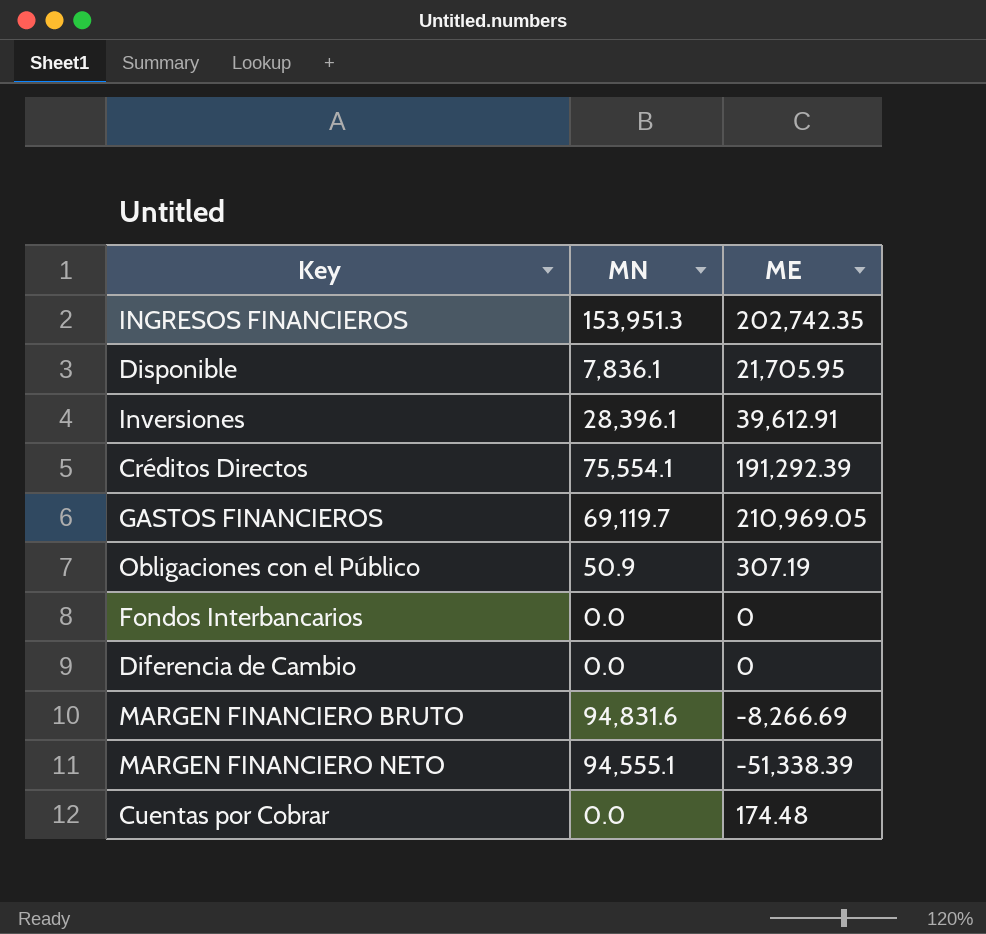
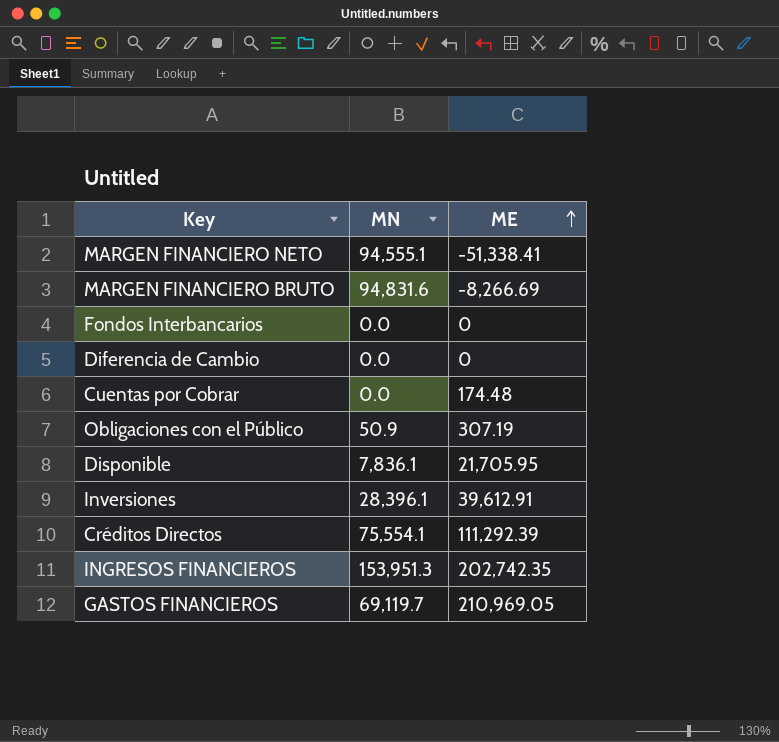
row order: none -> ME ascending
MARGEN FINANCIERO NETO | ME: -51,338.39 -> -51,338.41
Créditos Directos | ME: 191,292.39 -> 111,292.39

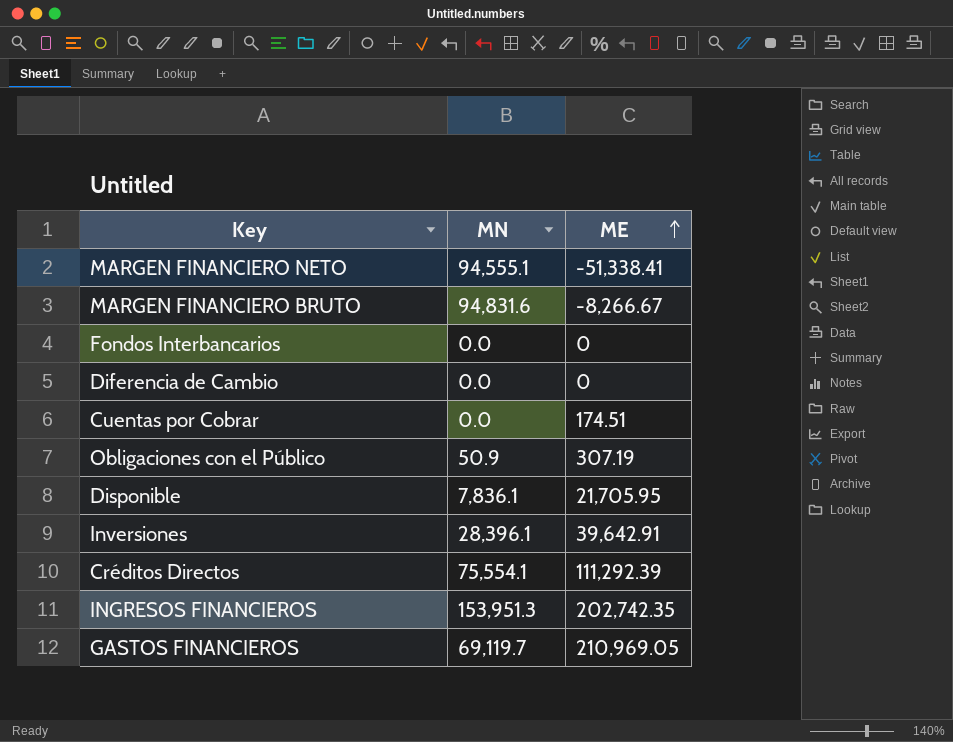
MARGEN FINANCIERO BRUTO | ME: -8,266.69 -> -8,266.67
Cuentas por Cobrar | ME: 174.48 -> 174.51
Inversiones | ME: 39,612.91 -> 39,642.91

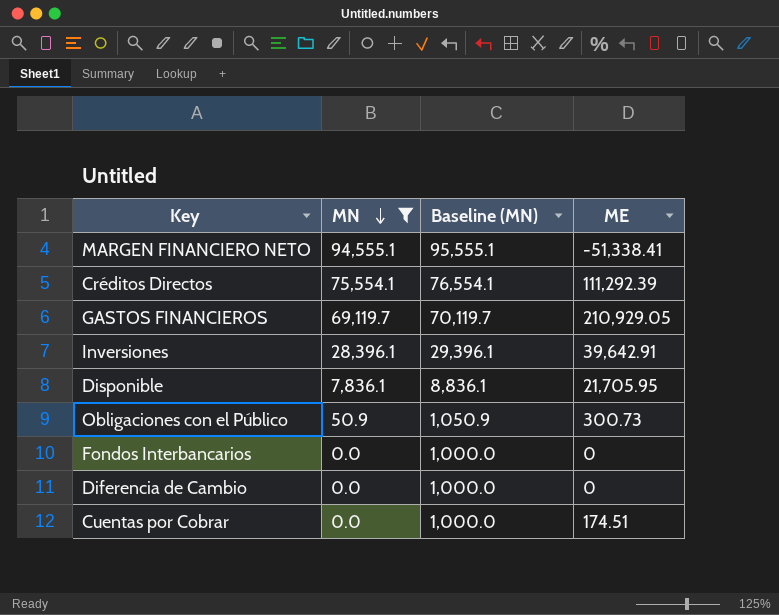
filter: none -> MN <= 94,555.1
row order: ME ascending -> MN descending
column Baseline (MN) | formula: none -> [MN] + 1000
GASTOS FINANCIEROS | ME: 210,969.05 -> 210,929.05
Obligaciones con el Público | ME: 307.19 -> 300.73

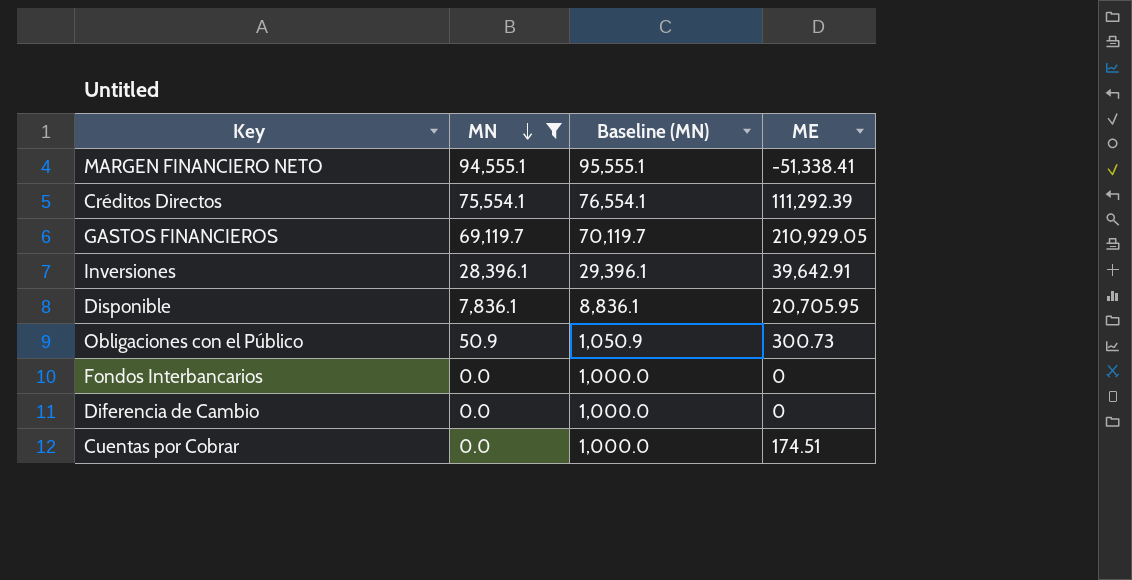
Disponible | ME: 21,705.95 -> 20,705.95

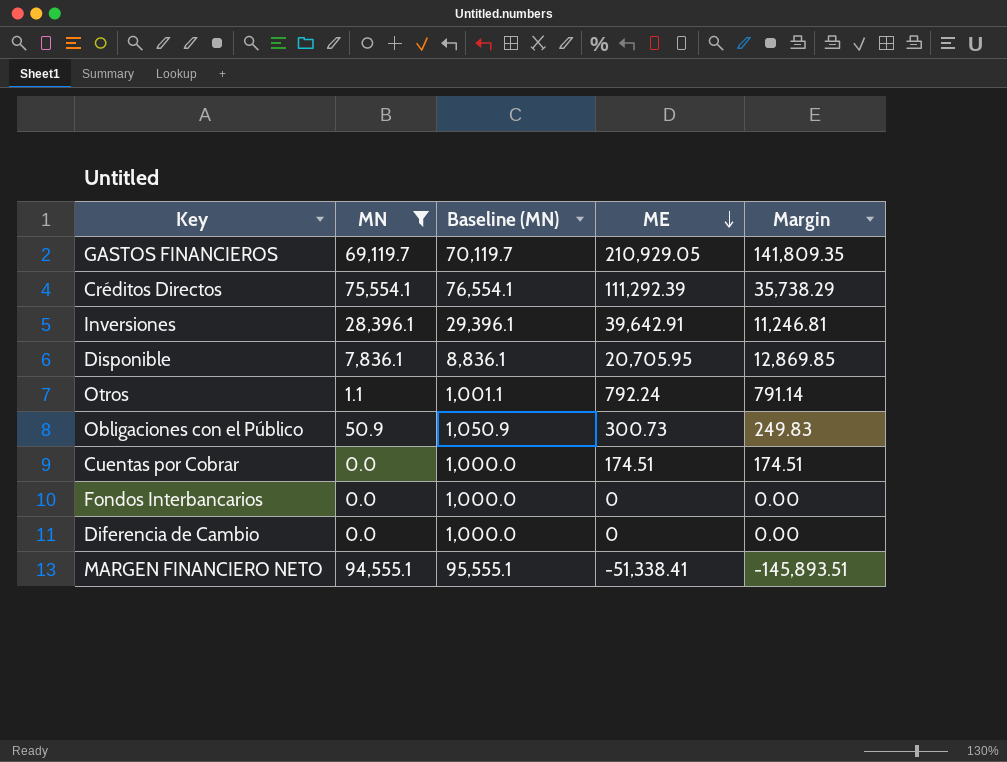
row order: MN descending -> ME descending
column Margin | formula: none -> [ME] - [MN]
row Otros: none -> 1.1 | 1,001.1 | 792.24 | 791.14

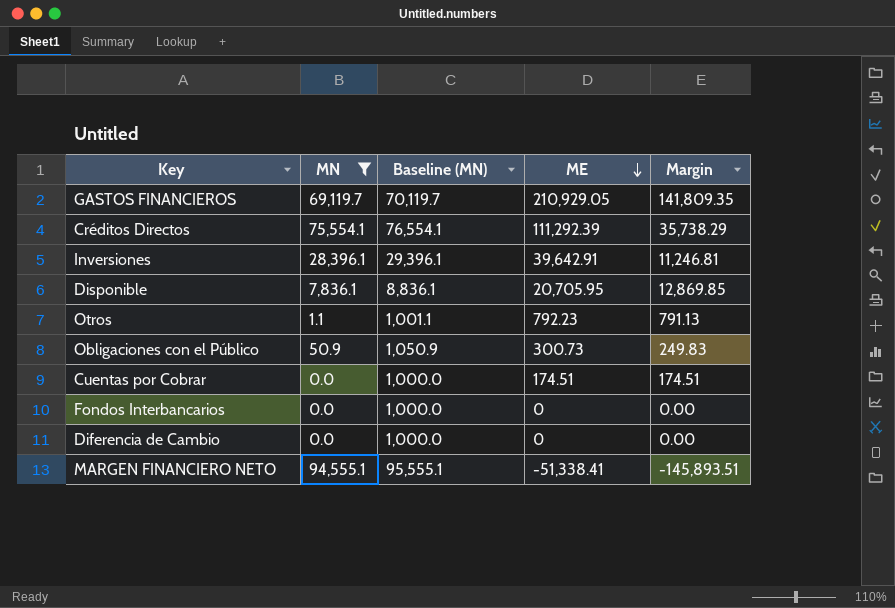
Otros | ME: 792.24 -> 792.23
Otros | Margin: 791.14 -> 791.13

